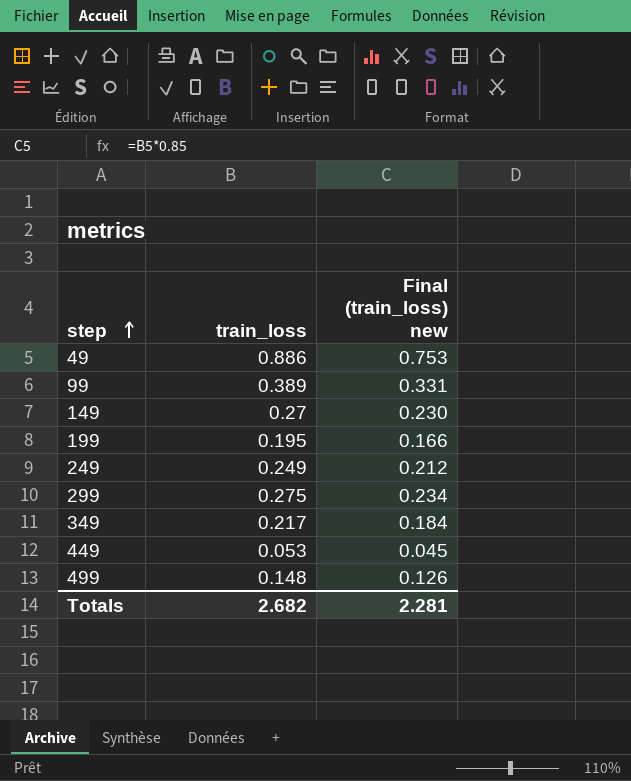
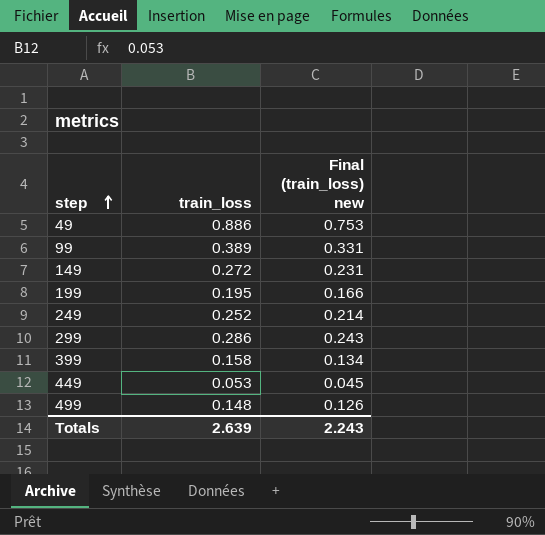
row 349: 0.217 | 0.184 -> none
149 | train_loss: 0.27 -> 0.272
149 | Final (train_loss) new: 0.230 -> 0.231
249 | train_loss: 0.249 -> 0.252
249 | Final (train_loss) new: 0.212 -> 0.214
299 | train_loss: 0.275 -> 0.286
299 | Final (train_loss) new: 0.234 -> 0.243
row 399: none -> 0.158 | 0.134
Totals | train_loss: 2.682 -> 2.639
Totals | Final (train_loss) new: 2.281 -> 2.243

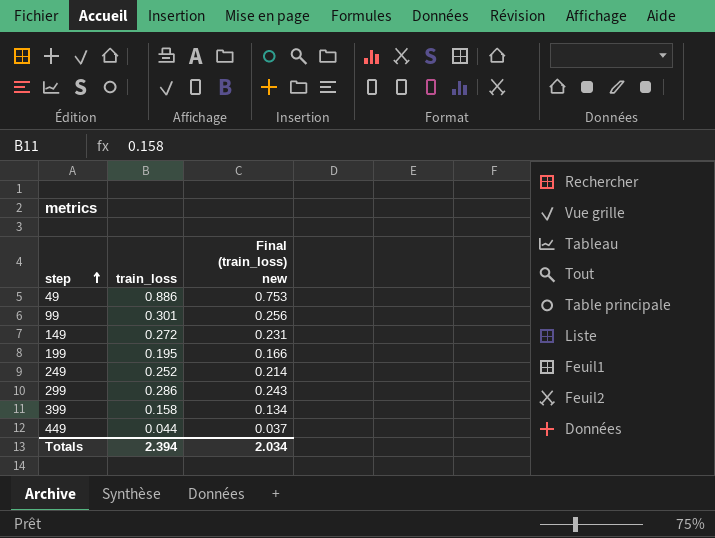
row 499: 0.148 | 0.126 -> none
99 | train_loss: 0.389 -> 0.301
99 | Final (train_loss) new: 0.331 -> 0.256
449 | train_loss: 0.053 -> 0.044
449 | Final (train_loss) new: 0.045 -> 0.037
Totals | train_loss: 2.639 -> 2.394
Totals | Final (train_loss) new: 2.243 -> 2.034

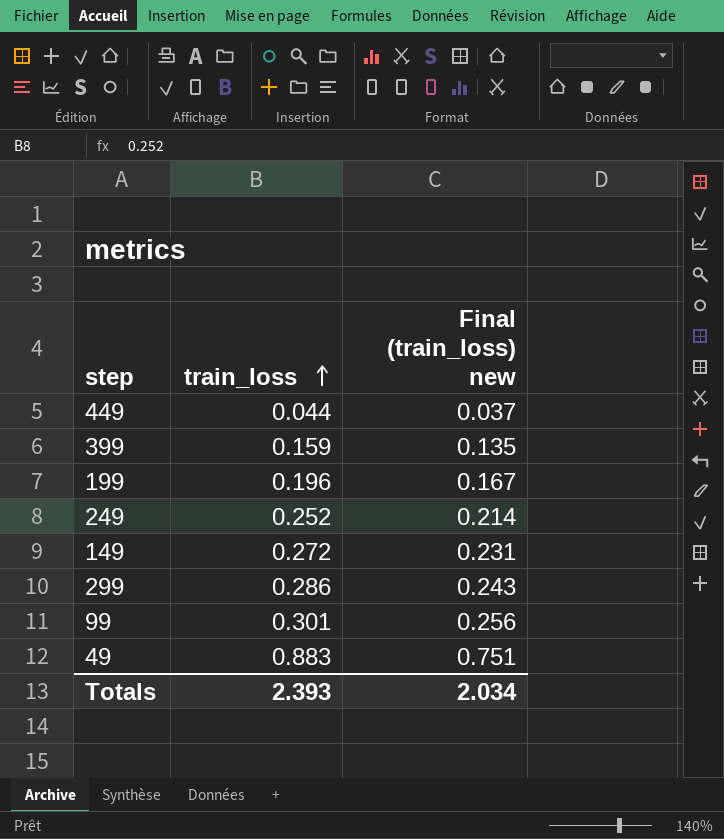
row order: step ascending -> train_loss ascending
399 | train_loss: 0.158 -> 0.159
399 | Final (train_loss) new: 0.134 -> 0.135
199 | train_loss: 0.195 -> 0.196
199 | Final (train_loss) new: 0.166 -> 0.167
49 | train_loss: 0.886 -> 0.883
49 | Final (train_loss) new: 0.753 -> 0.751
Totals | train_loss: 2.394 -> 2.393

